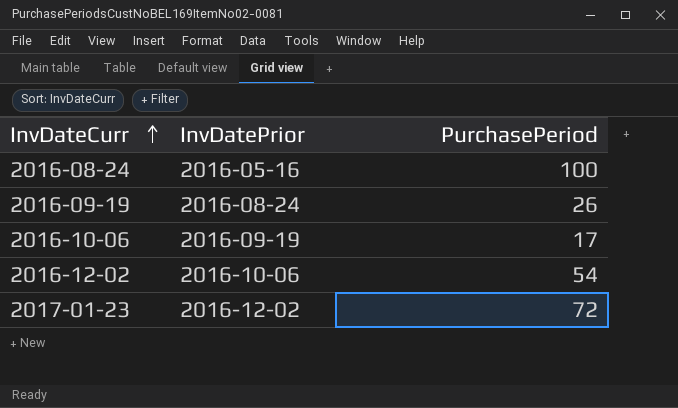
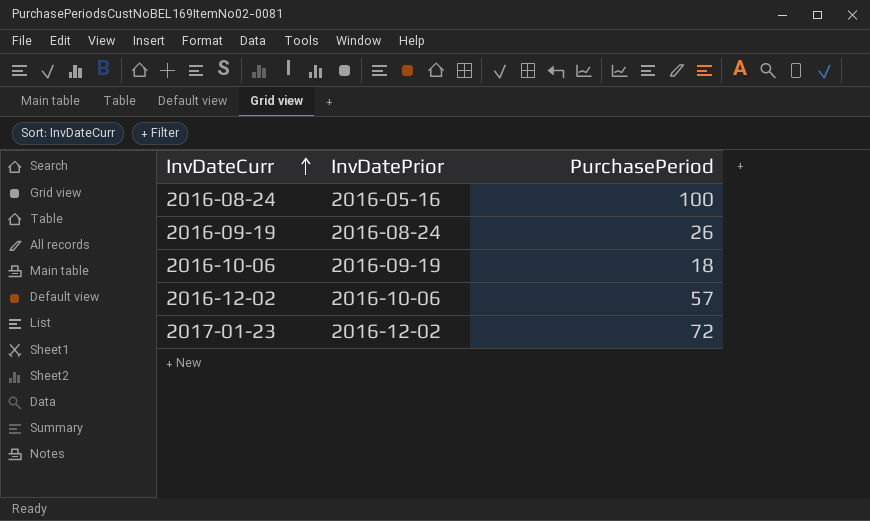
2016-10-06 | PurchasePeriod: 17 -> 18
2016-12-02 | PurchasePeriod: 54 -> 57

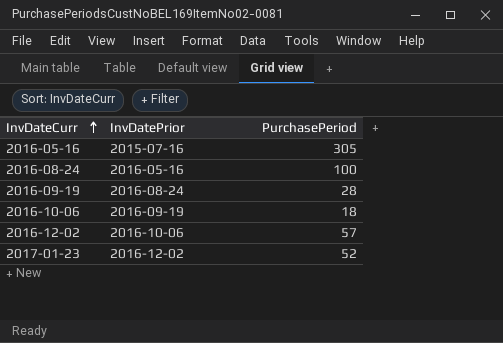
row 2016-05-16: none -> 2015-07-16 | 305
2016-09-19 | PurchasePeriod: 26 -> 28
2017-01-23 | PurchasePeriod: 72 -> 52

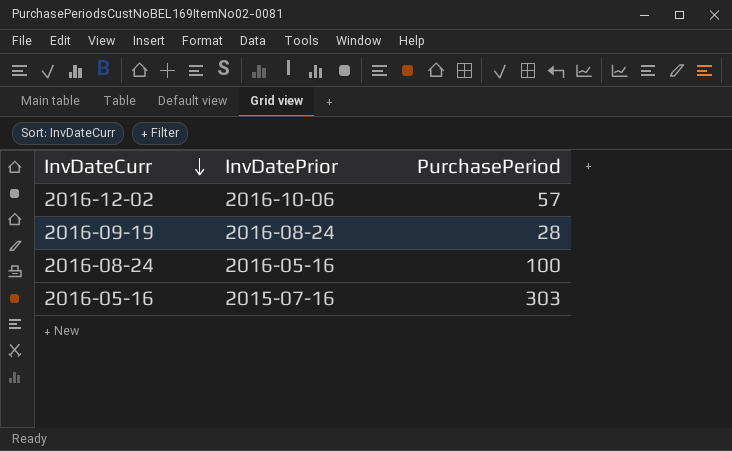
row order: InvDateCurr ascending -> InvDateCurr descending
row 2016-10-06: 2016-09-19 | 18 -> none
row 2017-01-23: 2016-12-02 | 52 -> none
2016-05-16 | PurchasePeriod: 305 -> 303

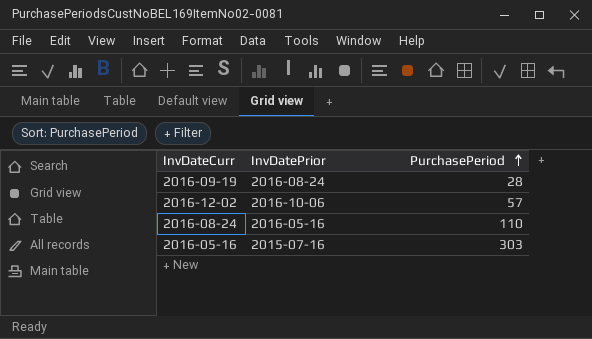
row order: InvDateCurr descending -> PurchasePeriod ascending
2016-08-24 | PurchasePeriod: 100 -> 110

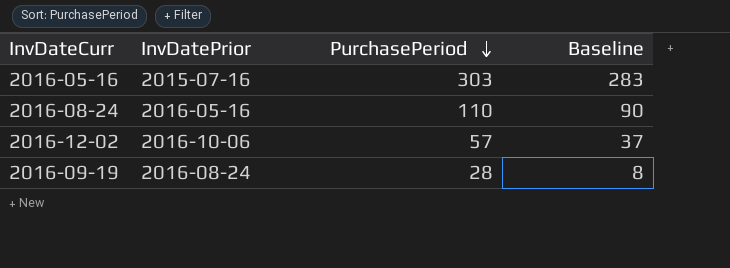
row order: PurchasePeriod ascending -> PurchasePeriod descending
column Baseline | formula: none -> [PurchasePeriod] - 20

